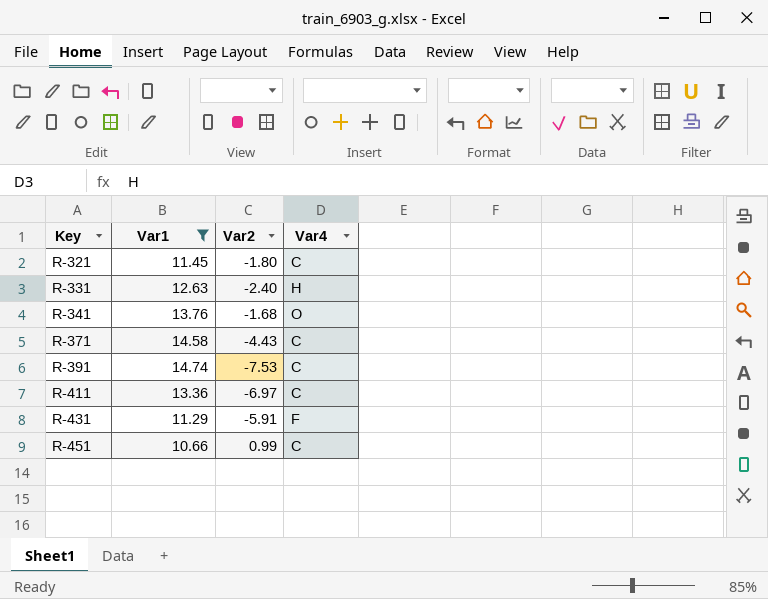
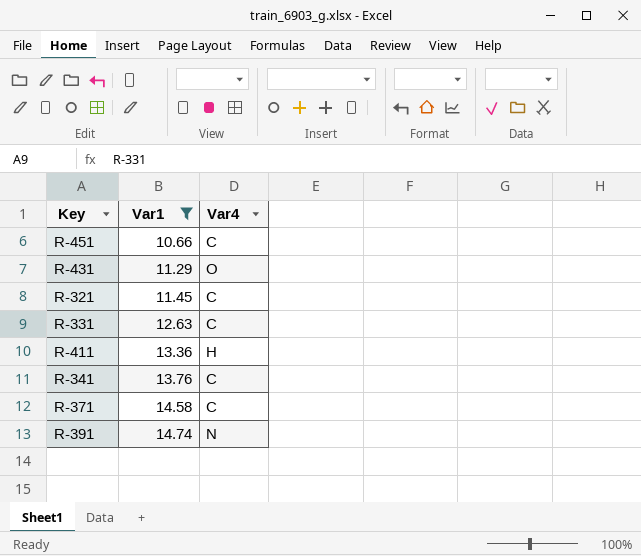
row order: Key ascending -> Var1 ascending
column Var2 | position: 3 -> none
R-431 | Var4: F -> O
R-331 | Var4: H -> C
R-411 | Var4: C -> H
R-341 | Var4: O -> C
R-391 | Var4: C -> N

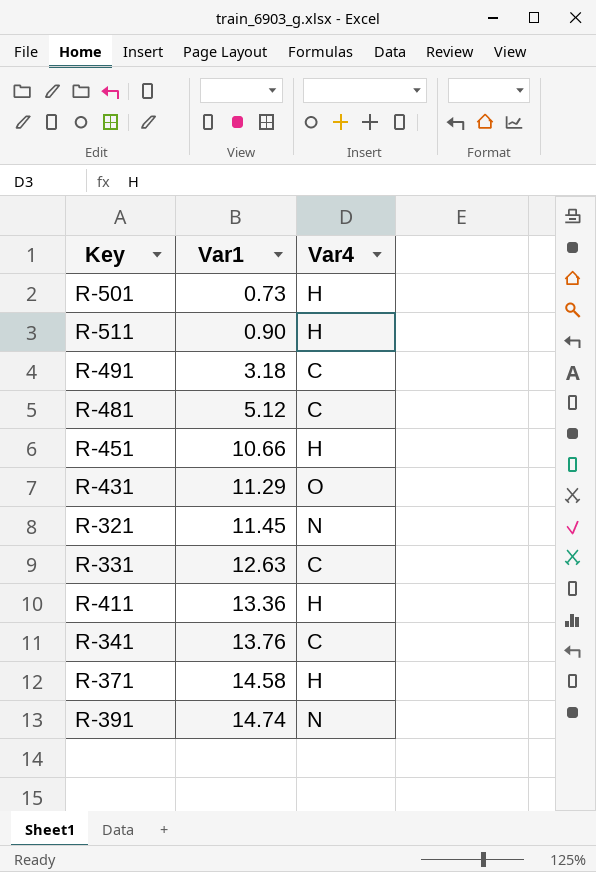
filter: Var1 >= 10.66 -> none
R-451 | Var4: C -> H
R-321 | Var4: C -> N
R-371 | Var4: C -> H

